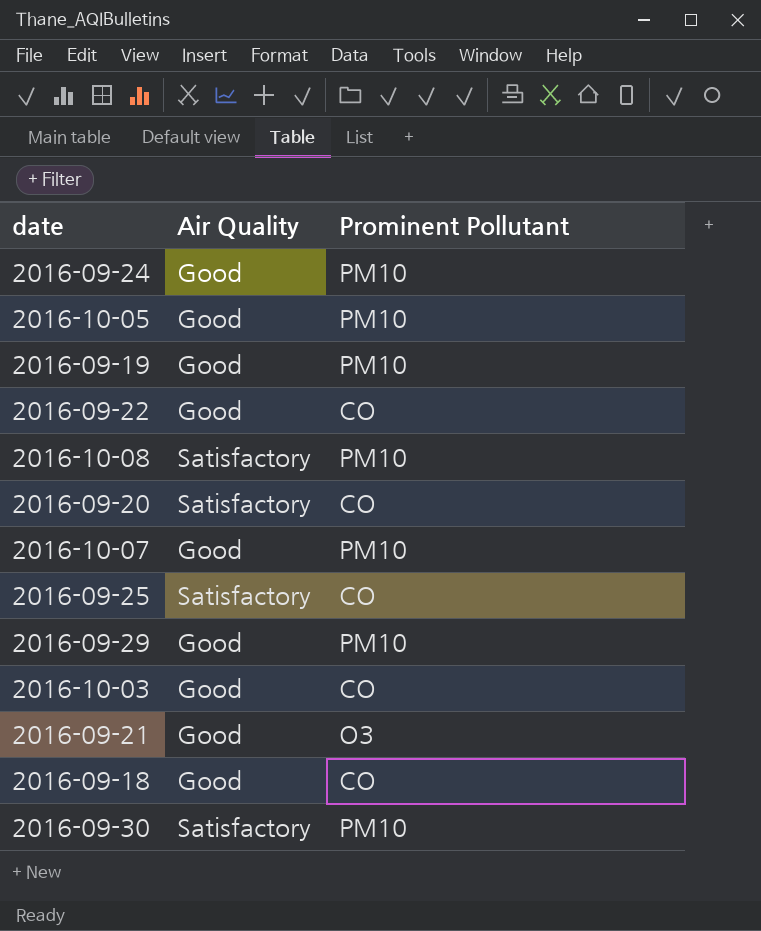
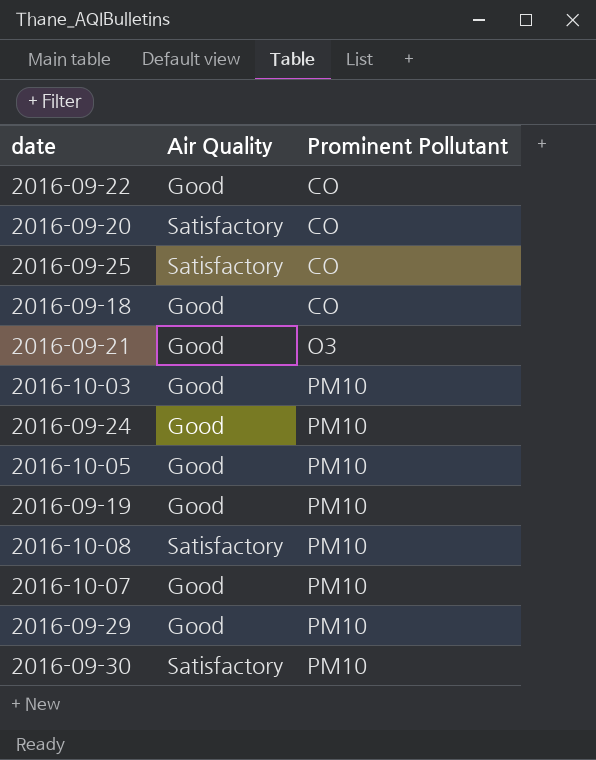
row order: none -> Prominent Pollutant ascending
2016-10-03 | Prominent Pollutant: CO -> PM10

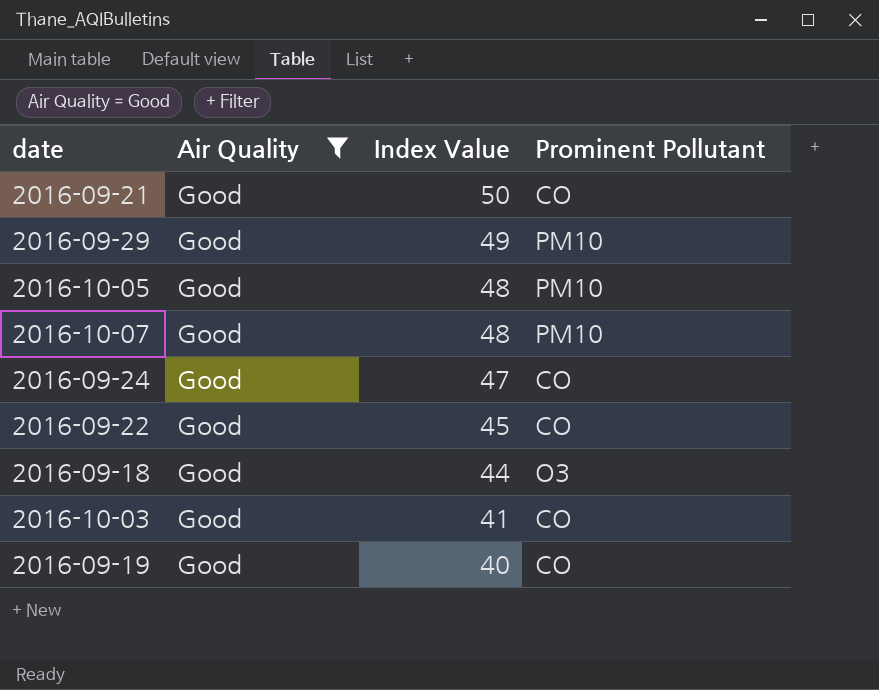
filter: none -> Air Quality = Good
row order: Prominent Pollutant ascending -> Index Value descending
column Index Value | position: none -> 3
2016-09-21 | Prominent Pollutant: O3 -> CO
2016-09-24 | Prominent Pollutant: PM10 -> CO
2016-09-18 | Prominent Pollutant: CO -> O3
2016-10-03 | Prominent Pollutant: PM10 -> CO
2016-09-19 | Prominent Pollutant: PM10 -> CO

